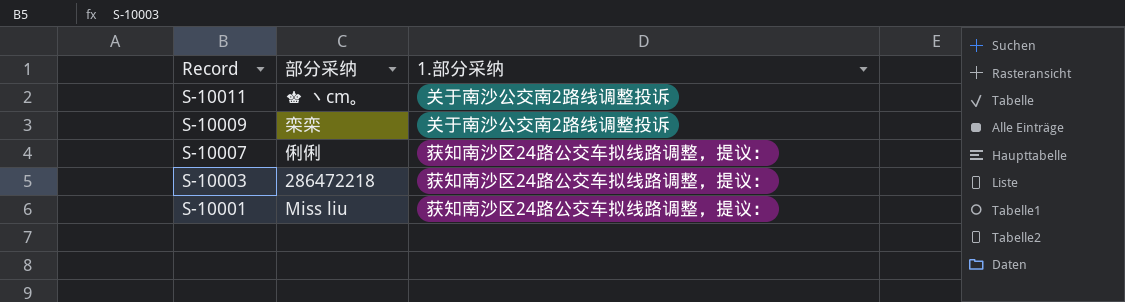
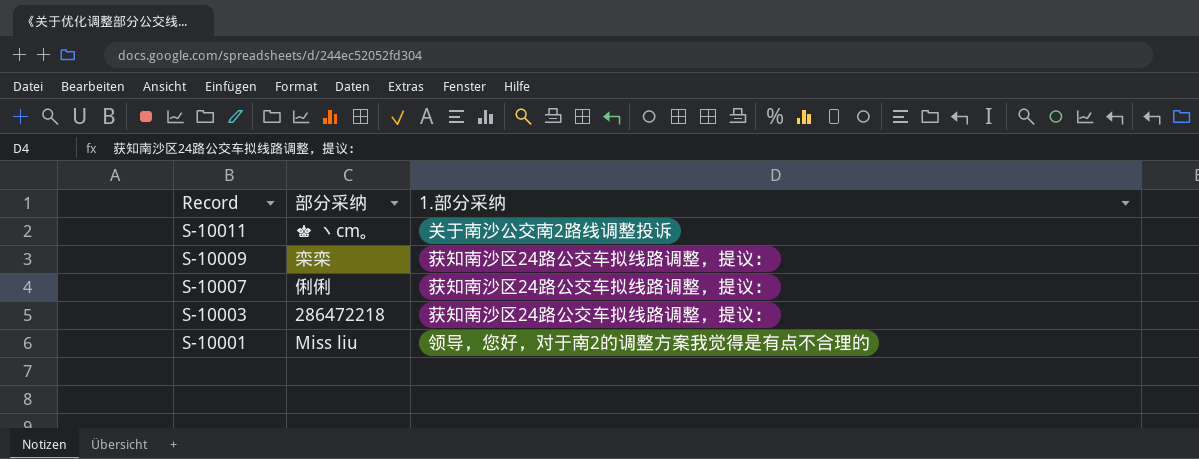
S-10009 | 1.部分采纳: 关于南沙公交南2路线调整投诉 -> 获知南沙区24路公交车拟线路调整，提议：
S-10001 | 1.部分采纳: 获知南沙区24路公交车拟线路调整，提议： -> 领导，您好，对于南2的调整方案我觉得是有点不合理的

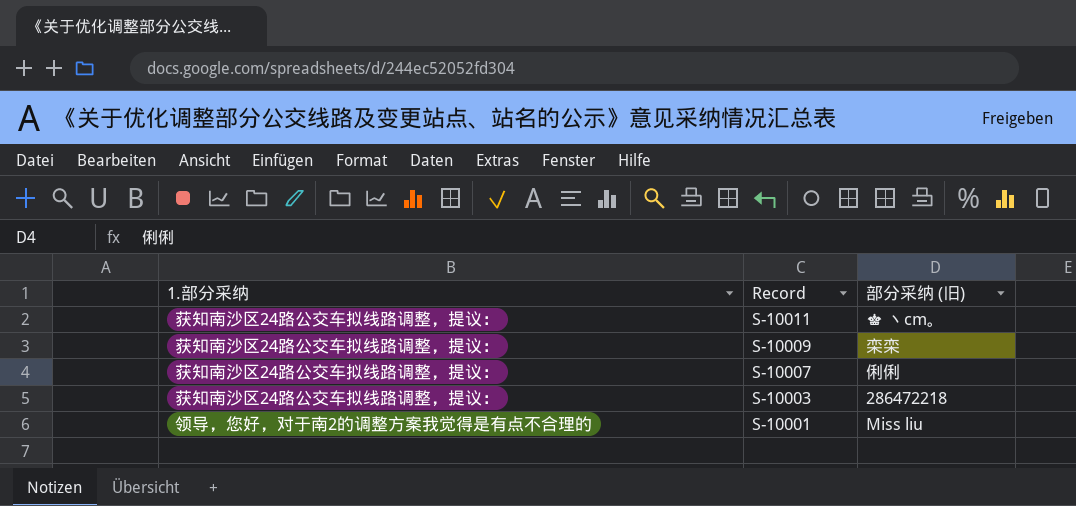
column 1.部分采纳 | position: 3 -> 1
column name: 部分采纳 -> 部分采纳 (旧)
S-10011 | 1.部分采纳: 关于南沙公交南2路线调整投诉 -> 获知南沙区24路公交车拟线路调整，提议：

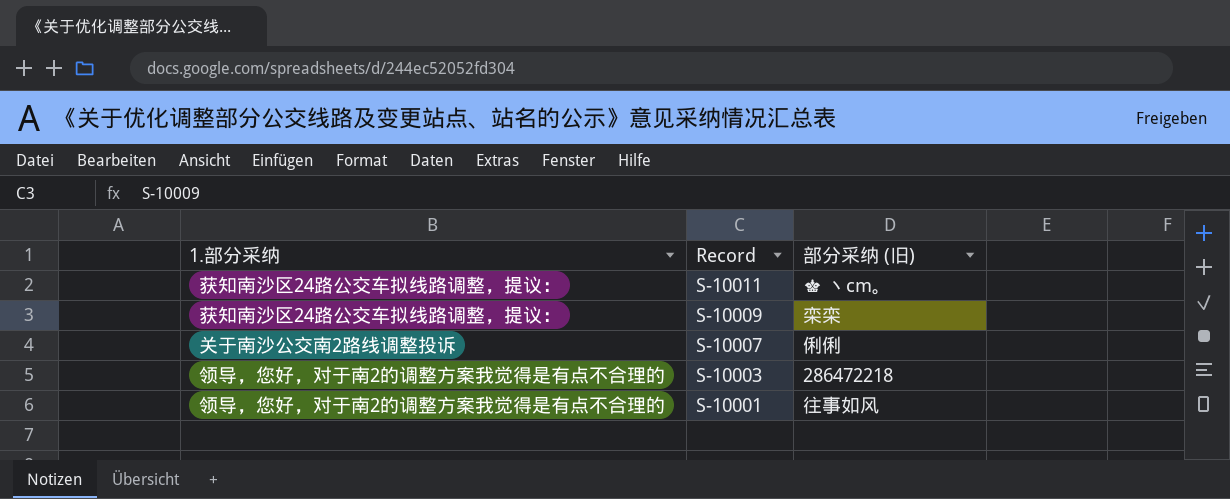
S-10007 | 1.部分采纳: 获知南沙区24路公交车拟线路调整，提议： -> 关于南沙公交南2路线调整投诉
S-10003 | 1.部分采纳: 获知南沙区24路公交车拟线路调整，提议： -> 领导，您好，对于南2的调整方案我觉得是有点不合理的
S-10001 | 部分采纳 (旧): Miss liu -> 往事如风

